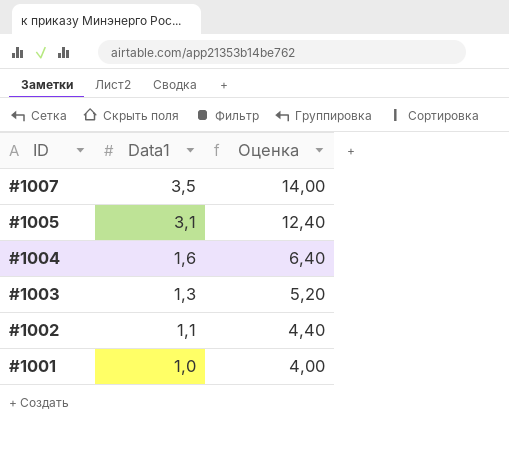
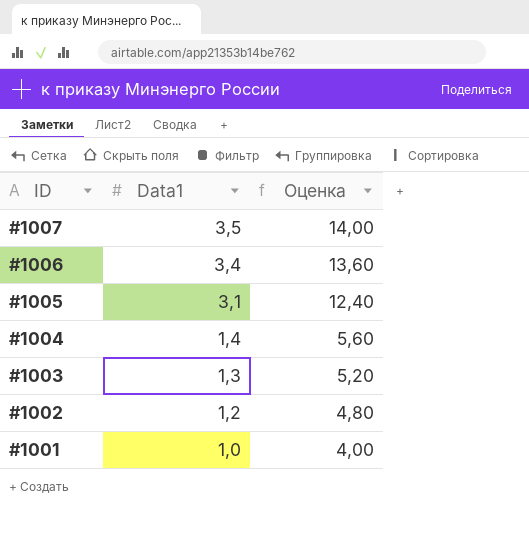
row #1006: none -> 3,4 | 13,60
#1004 | Data1: 1,6 -> 1,4
#1004 | Оценка: 6,40 -> 5,60
#1002 | Data1: 1,1 -> 1,2
#1002 | Оценка: 4,40 -> 4,80

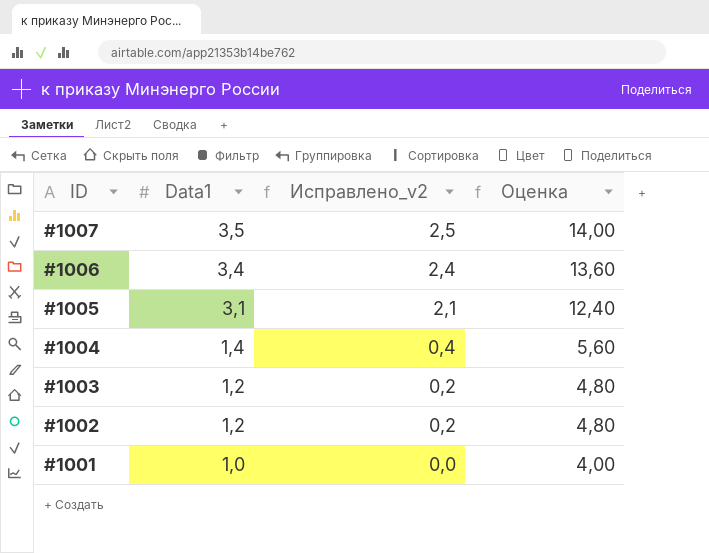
column Исправлено_v2 | formula: none -> [Data1] - 1
#1003 | Data1: 1,3 -> 1,2
#1003 | Оценка: 5,20 -> 4,80

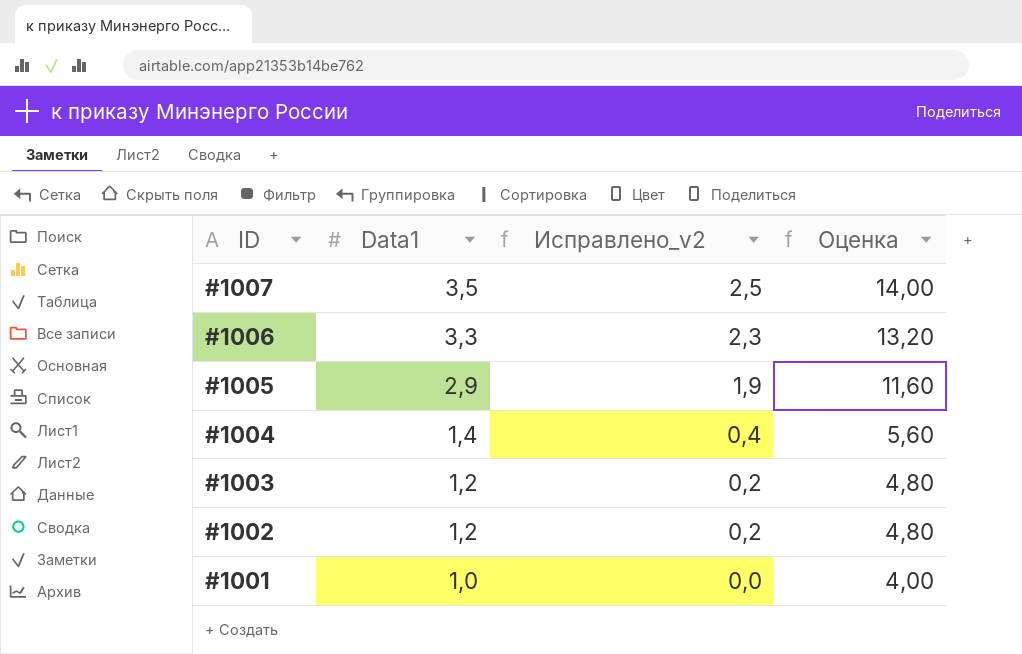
#1006 | Data1: 3,4 -> 3,3
#1006 | Исправлено_v2: 2,4 -> 2,3
#1006 | Оценка: 13,60 -> 13,20
#1005 | Data1: 3,1 -> 2,9
#1005 | Исправлено_v2: 2,1 -> 1,9
#1005 | Оценка: 12,40 -> 11,60

